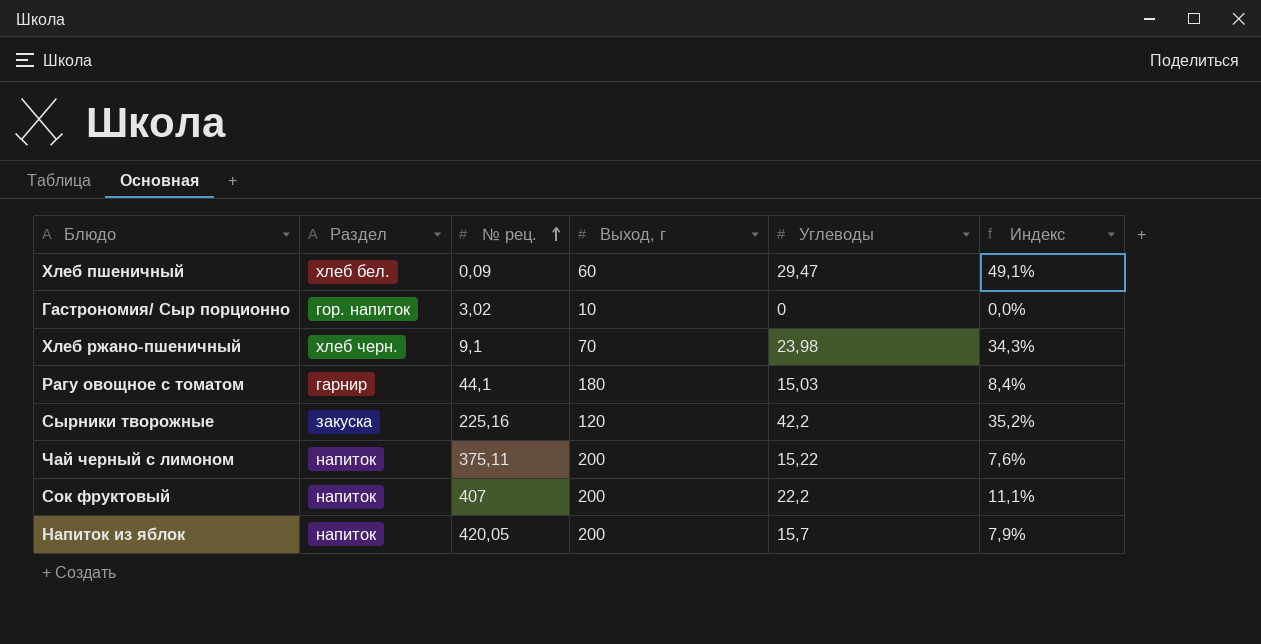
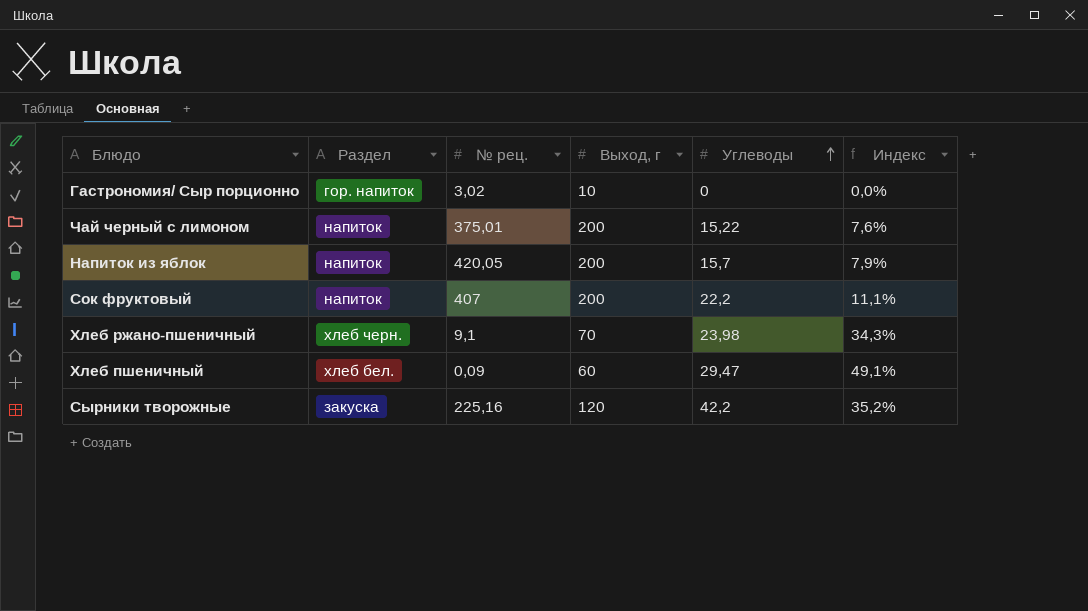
row order: № рец. ascending -> Углеводы ascending
row Рагу овощное с томатом: гарнир | 44,1 | 180 | 15,03 | 8,4% -> none
Чай черный с лимоном | № рец.: 375,11 -> 375,01

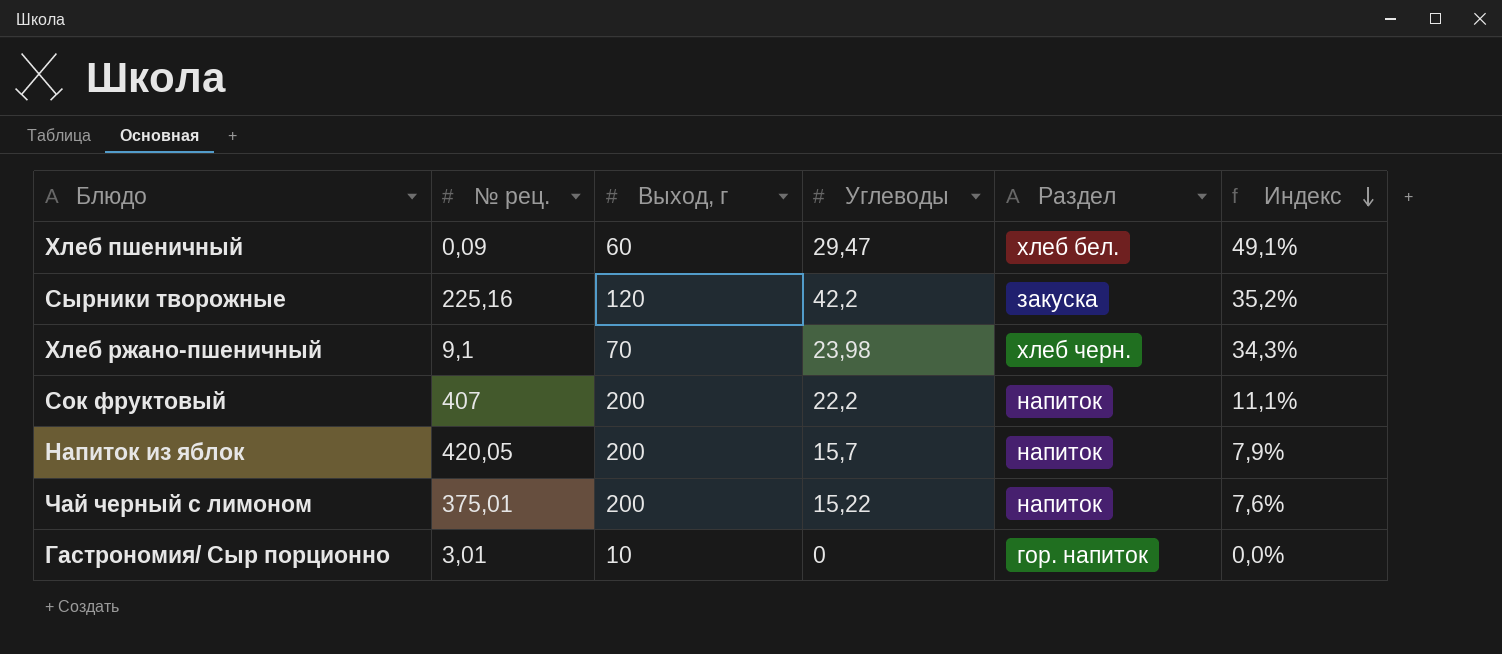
row order: Углеводы ascending -> Индекс descending
column Раздел | position: 2 -> 5
Гастрономия/ Сыр порционно | № рец.: 3,02 -> 3,01

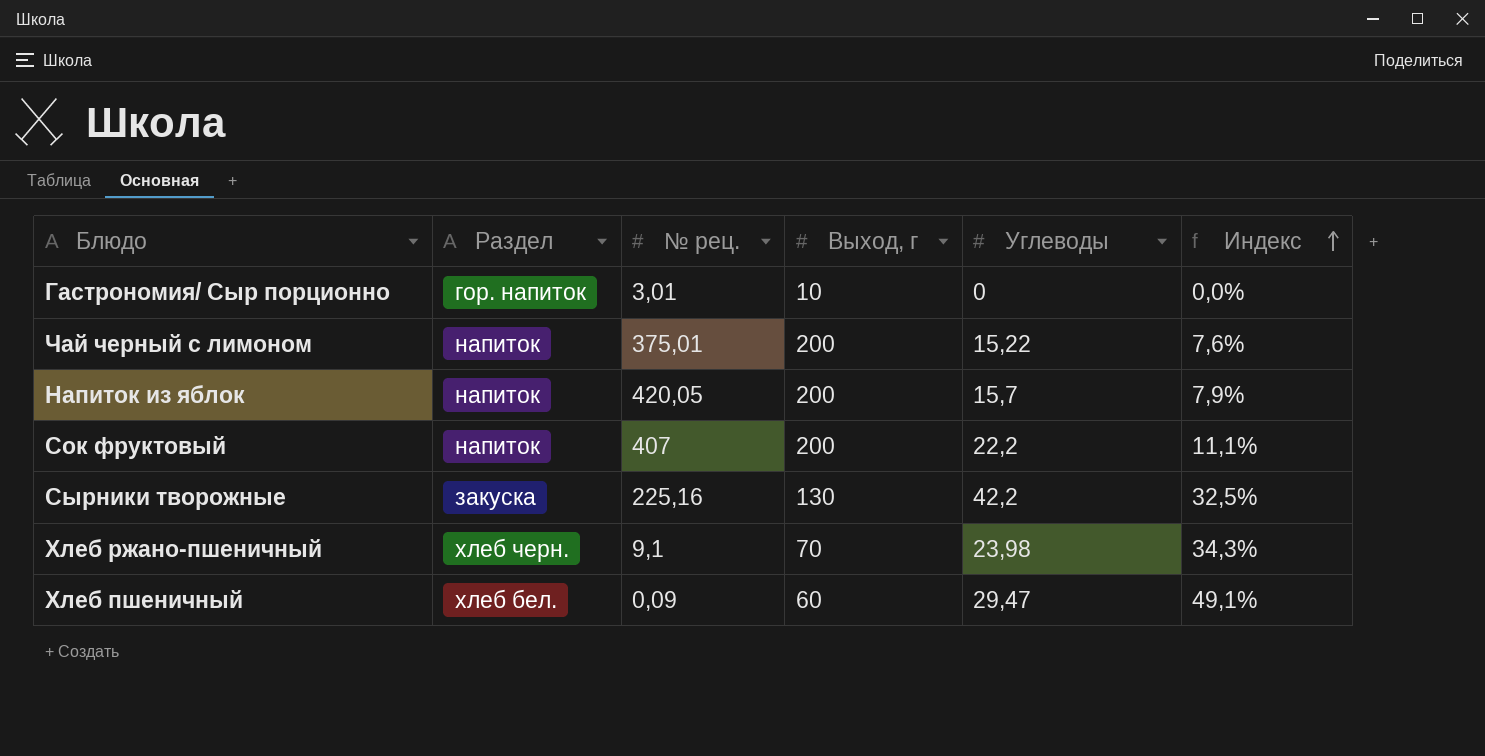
row order: Индекс descending -> Индекс ascending
column Раздел | position: 5 -> 2
Сырники творожные | Выход, г: 120 -> 130
Сырники творожные | Индекс: 35,2% -> 32,5%

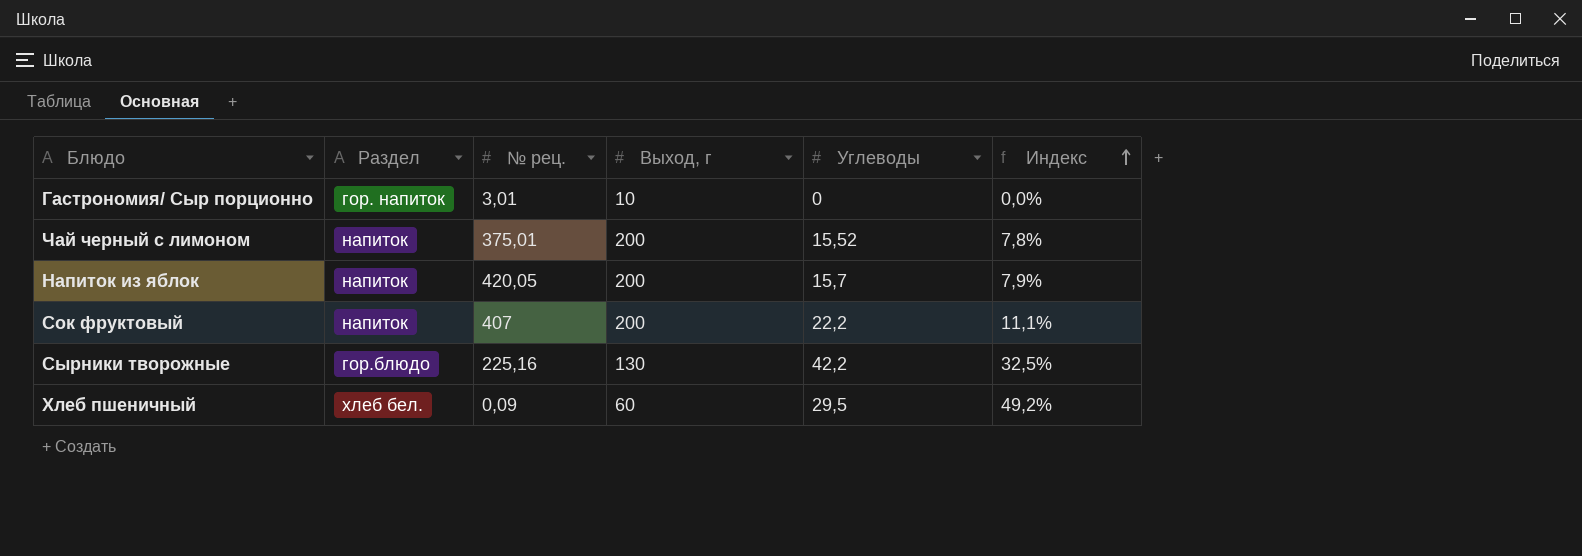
row Хлеб ржано-пшеничный: хлеб черн. | 9,1 | 70 | 23,98 | 34,3% -> none
Чай черный с лимоном | Углеводы: 15,22 -> 15,52
Чай черный с лимоном | Индекс: 7,6% -> 7,8%
Сырники творожные | Раздел: закуска -> гор.блюдо
Хлеб пшеничный | Углеводы: 29,47 -> 29,5
Хлеб пшеничный | Индекс: 49,1% -> 49,2%

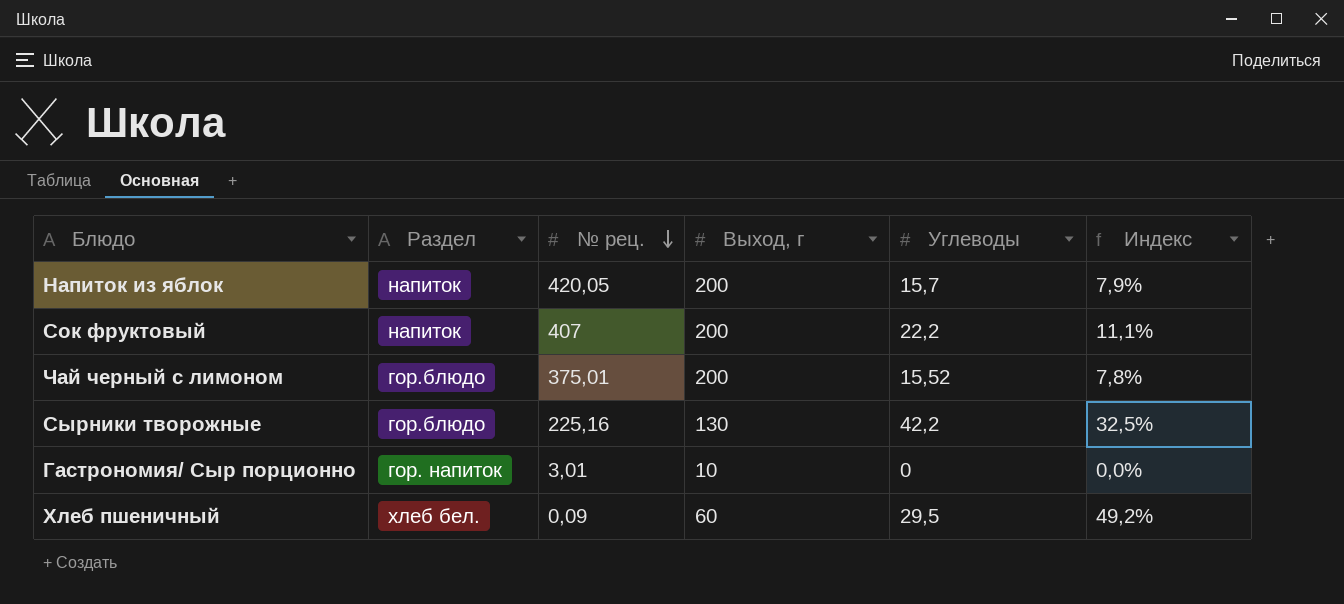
row order: Индекс ascending -> № рец. descending
Чай черный с лимоном | Раздел: напиток -> гор.блюдо

